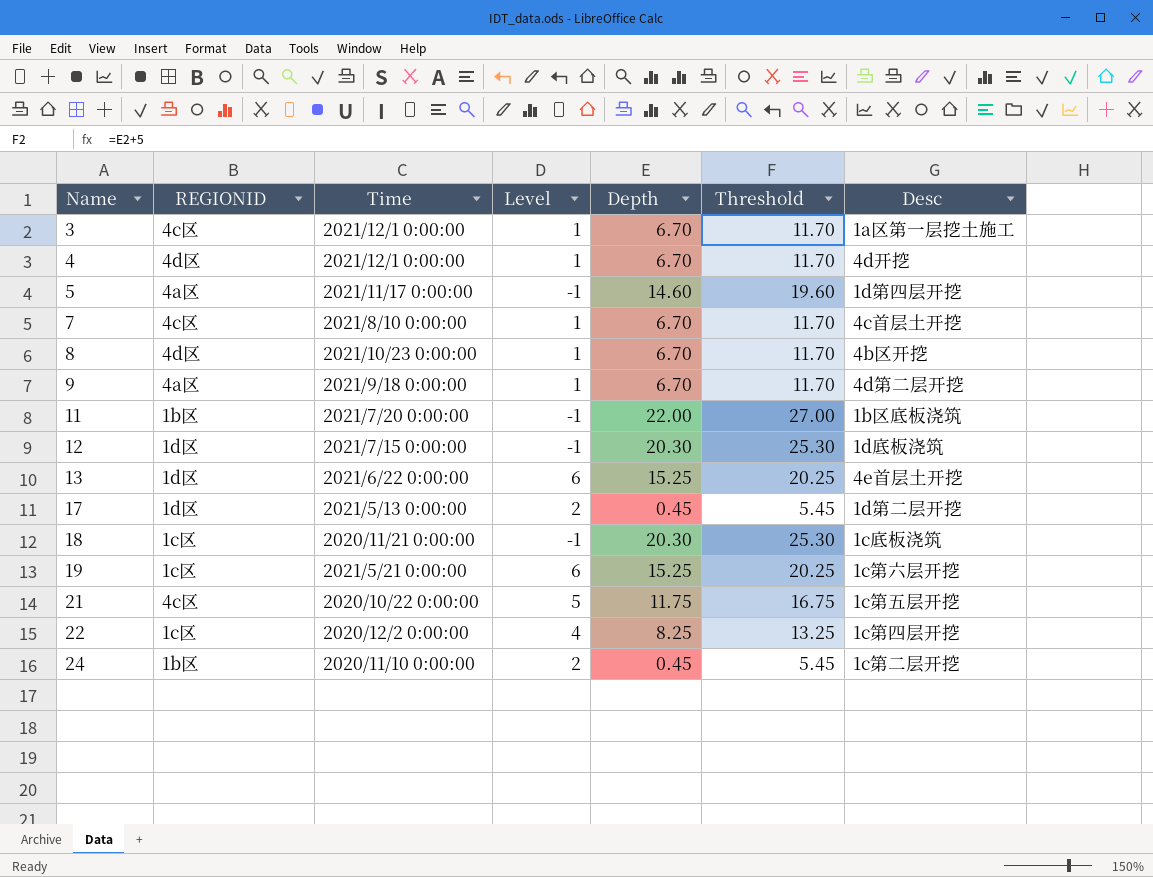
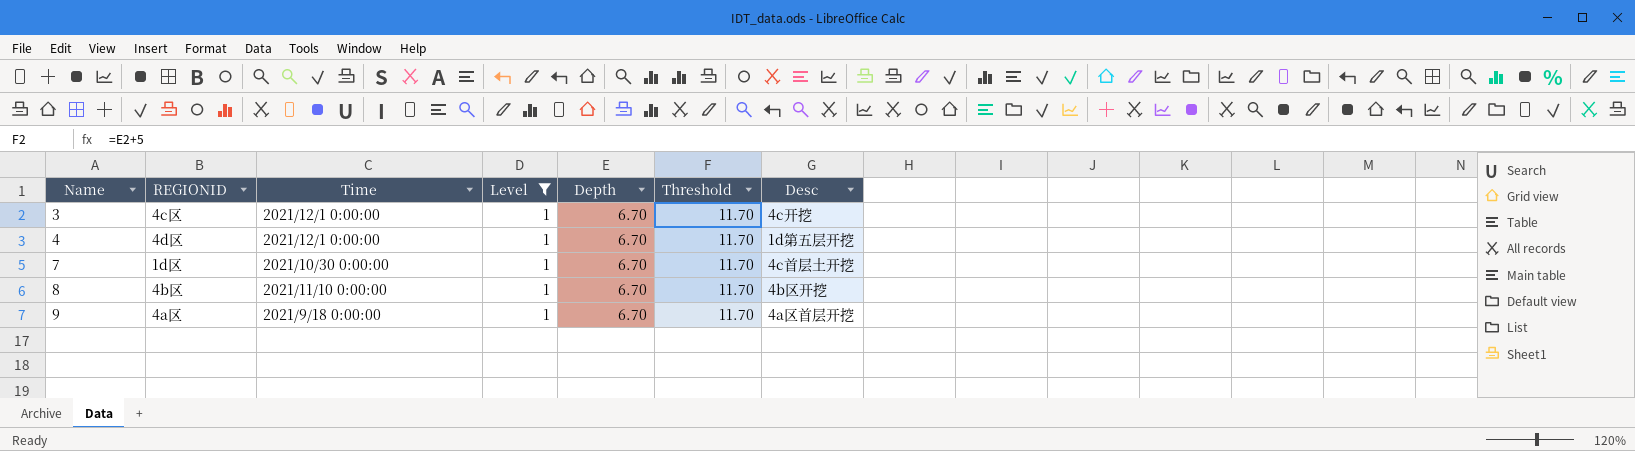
filter: none -> Level = 1
3 | Desc: 1a区第一层挖土施工 -> 4c开挖
4 | Desc: 4d开挖 -> 1d第五层开挖
7 | REGIONID: 4c区 -> 1d区
7 | Time: 2021/8/10 0:00:00 -> 2021/10/30 0:00:00
8 | REGIONID: 4d区 -> 4b区
8 | Time: 2021/10/23 0:00:00 -> 2021/11/10 0:00:00
9 | Desc: 4d第二层开挖 -> 4a区首层开挖

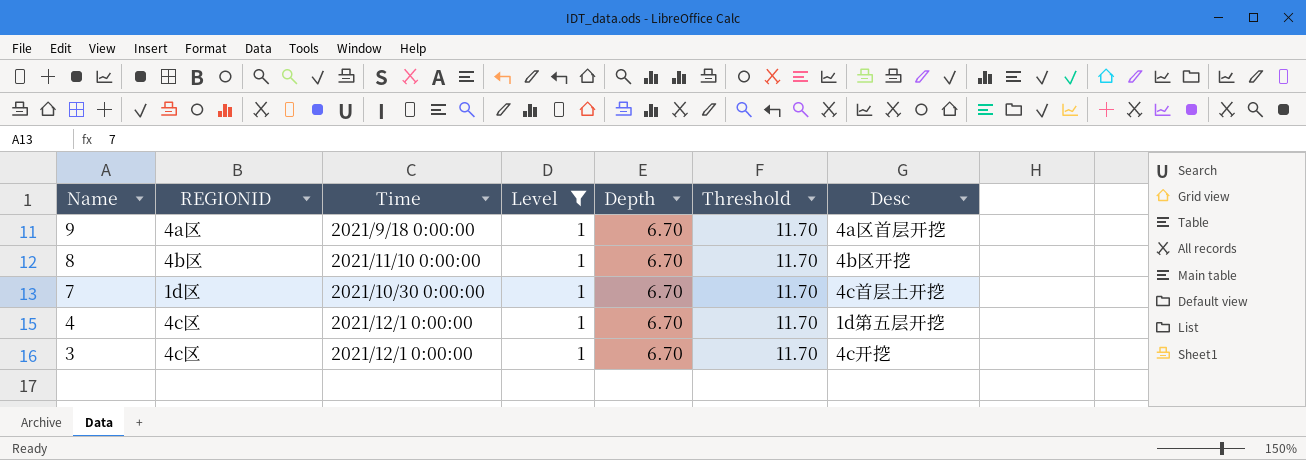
row order: Name ascending -> Name descending
4 | REGIONID: 4d区 -> 4c区

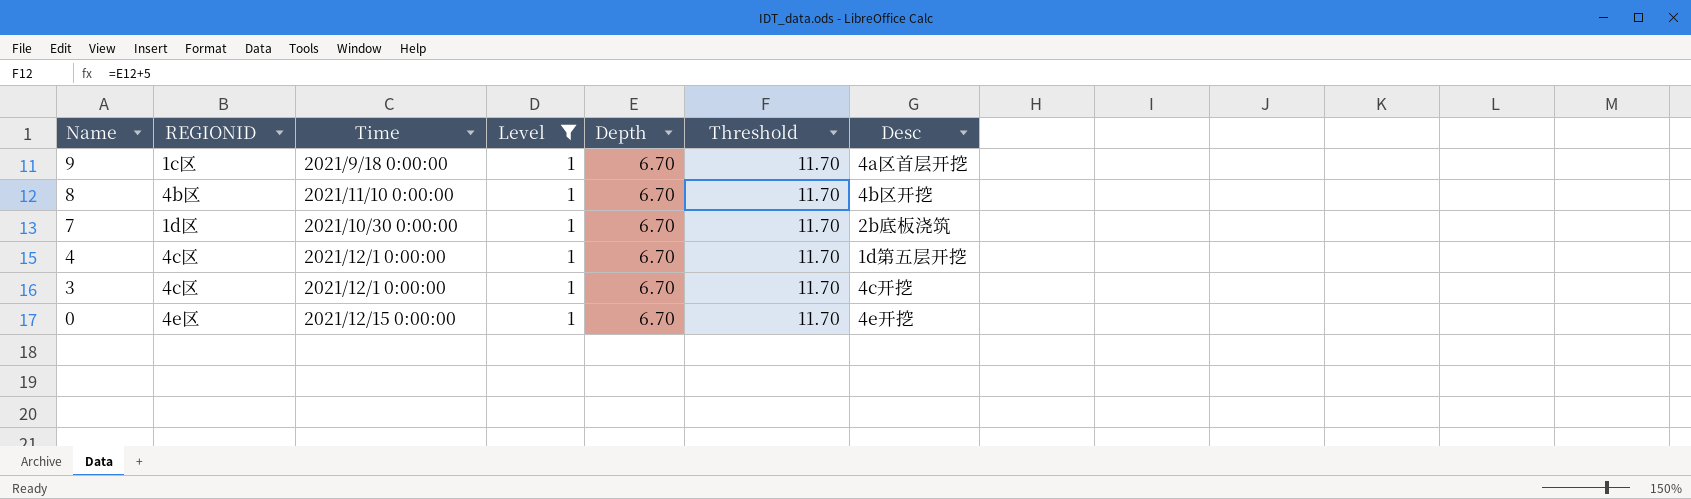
9 | REGIONID: 4a区 -> 1c区
7 | Desc: 4c首层土开挖 -> 2b底板浇筑
row 0: none -> 4e区 | 2021/12/15 0:00:00 | 1 | 6.70 | 11.70 | 4e开挖

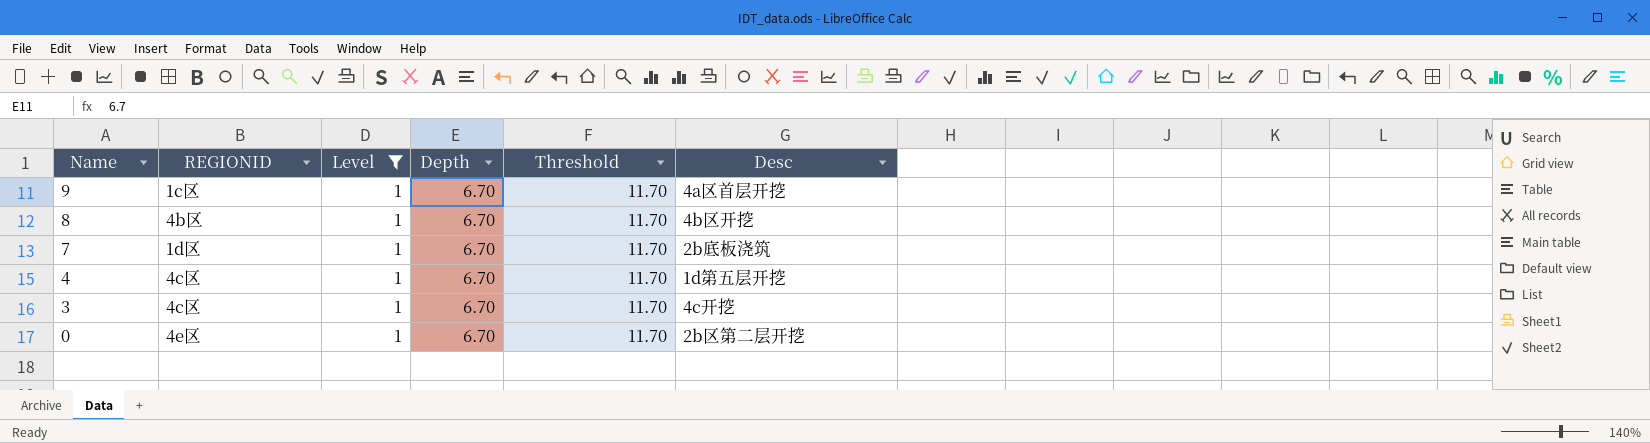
column Time | position: 3 -> none
0 | Desc: 4e开挖 -> 2b区第二层开挖

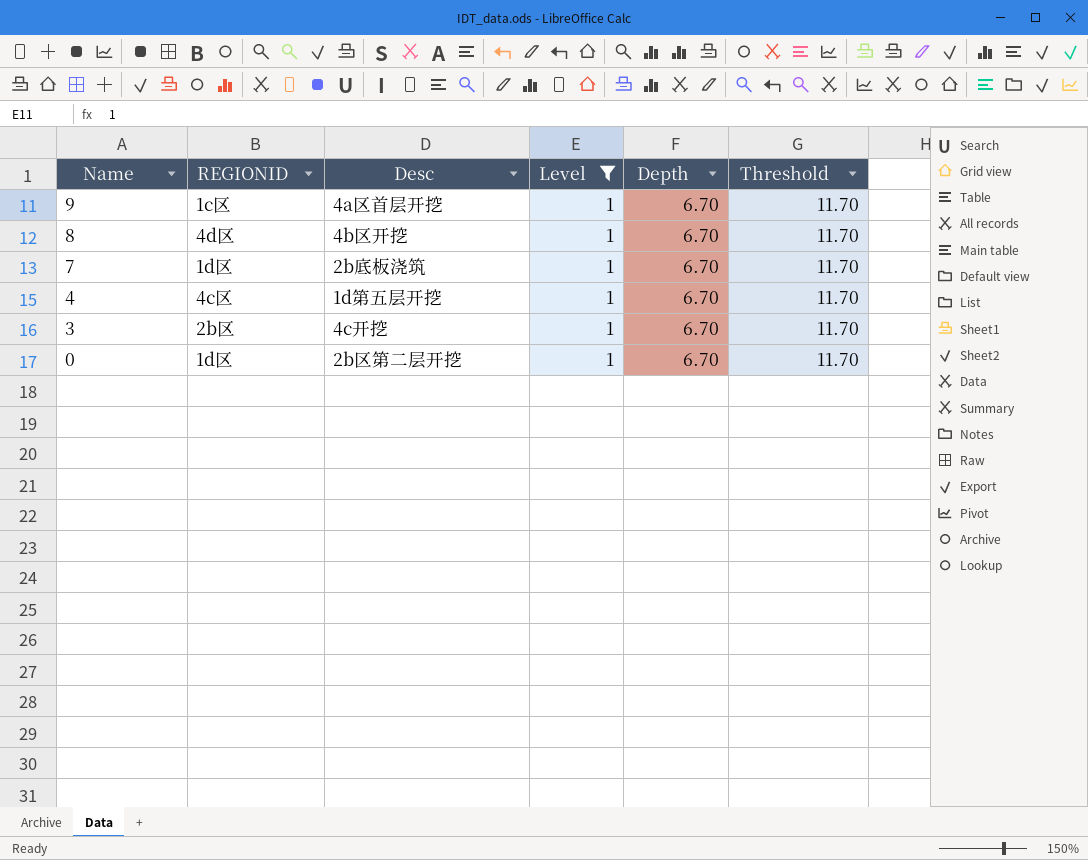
column Desc | position: 6 -> 3
8 | REGIONID: 4b区 -> 4d区
3 | REGIONID: 4c区 -> 2b区
0 | REGIONID: 4e区 -> 1d区

